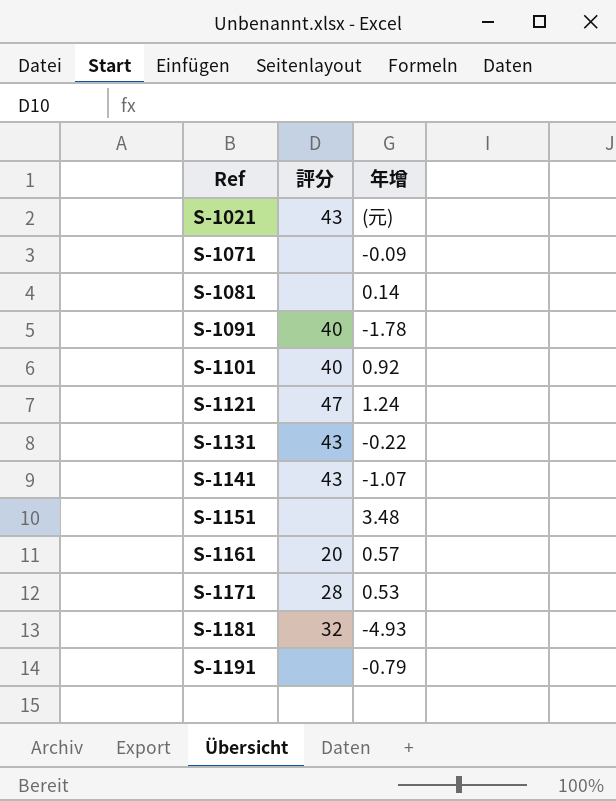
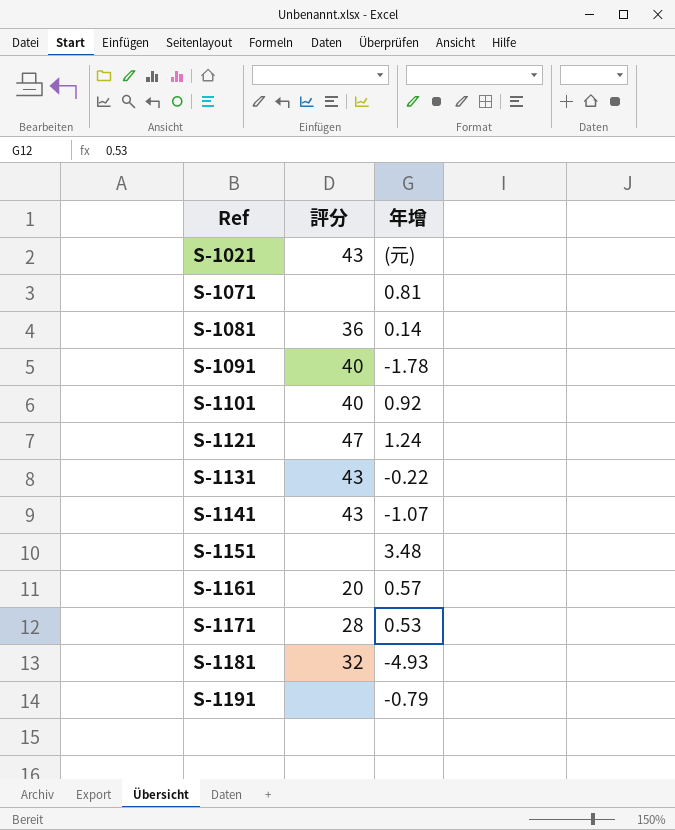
S-1071 | 年增: -0.09 -> 0.81
S-1081 | 評分: none -> 36

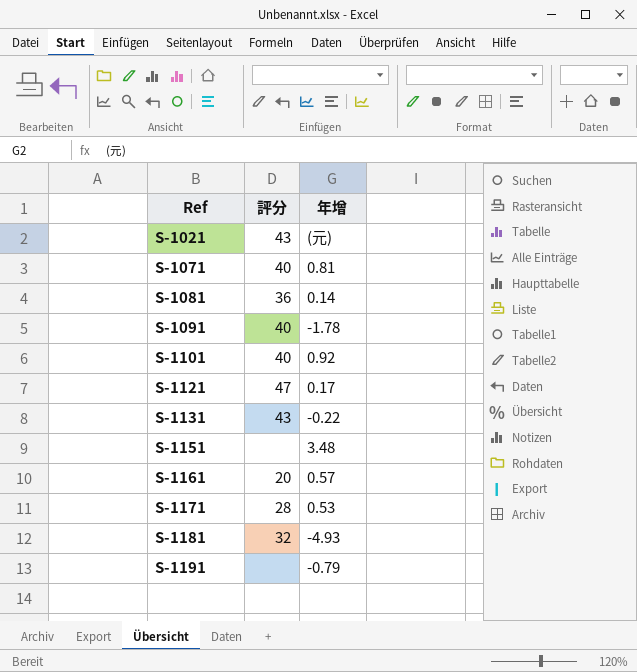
row S-1141: 43 | -1.07 -> none
S-1071 | 評分: none -> 40
S-1121 | 年增: 1.24 -> 0.17

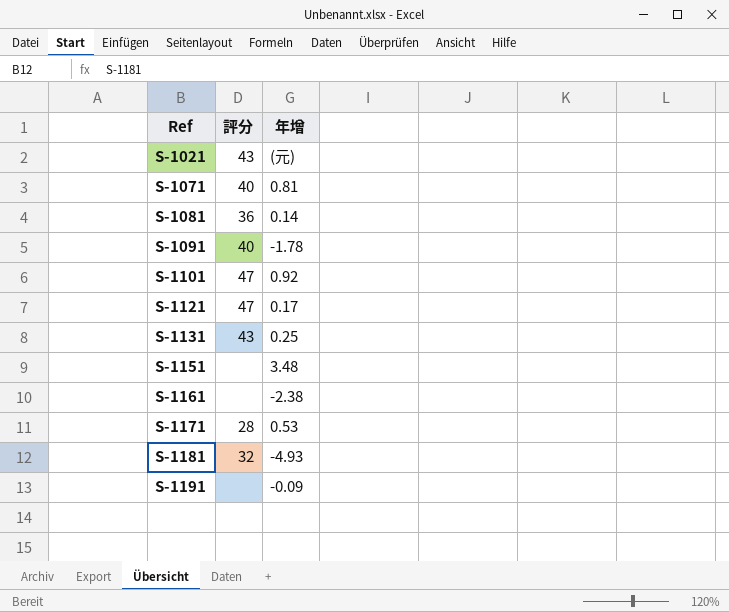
S-1101 | 評分: 40 -> 47
S-1131 | 年增: -0.22 -> 0.25
S-1161 | 評分: 20 -> none
S-1161 | 年增: 0.57 -> -2.38
S-1191 | 年增: -0.79 -> -0.09

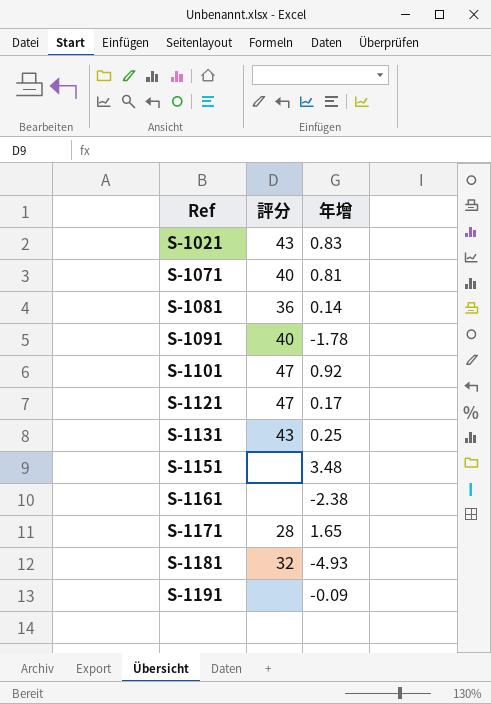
S-1021 | 年增: (元) -> 0.83
S-1171 | 年增: 0.53 -> 1.65

